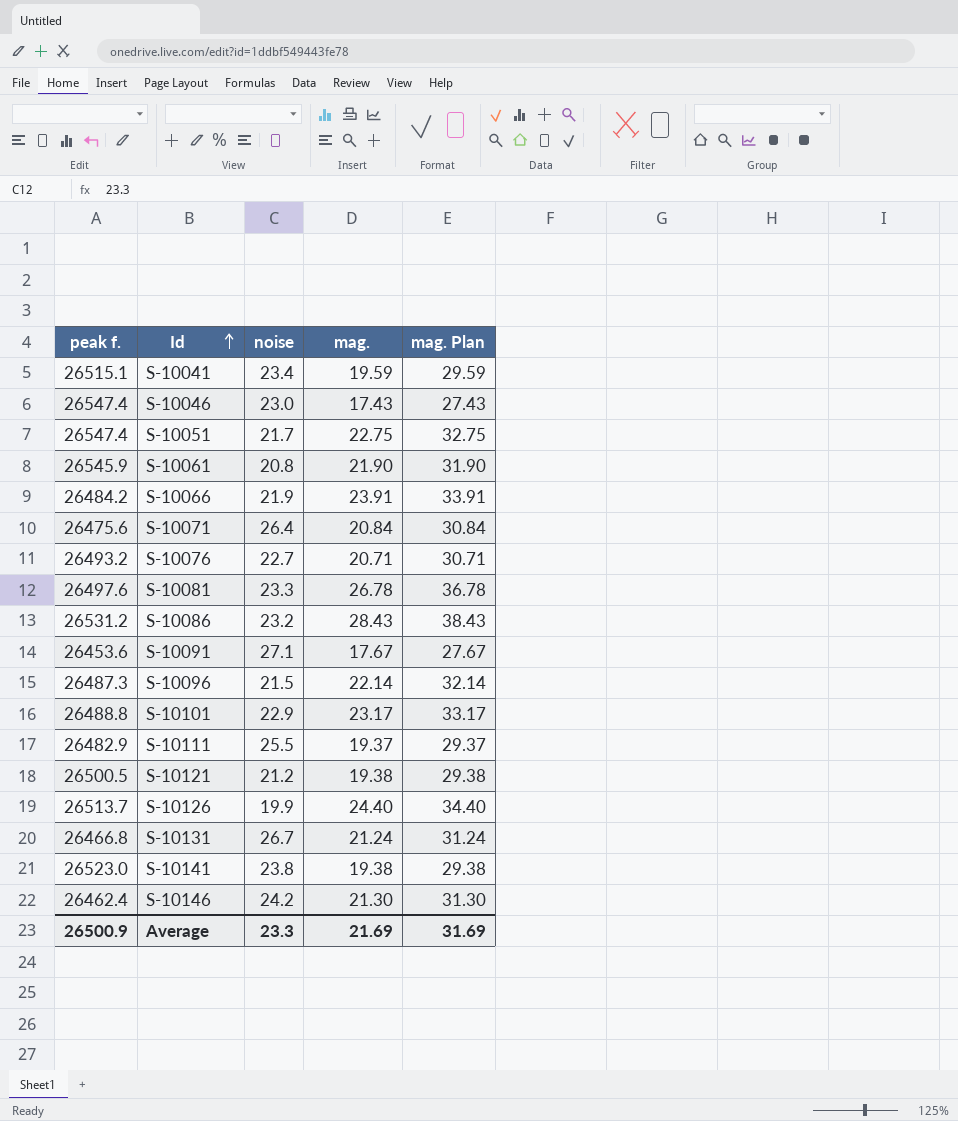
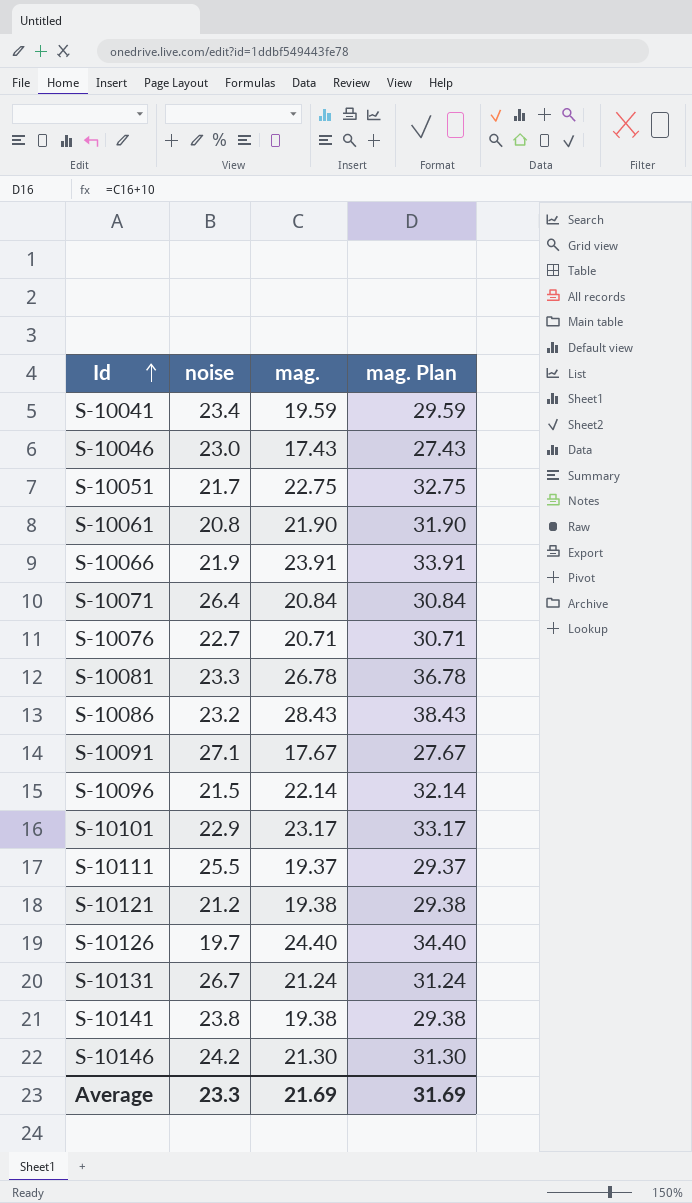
column peak f. | position: 1 -> none
S-10126 | noise: 19.9 -> 19.7

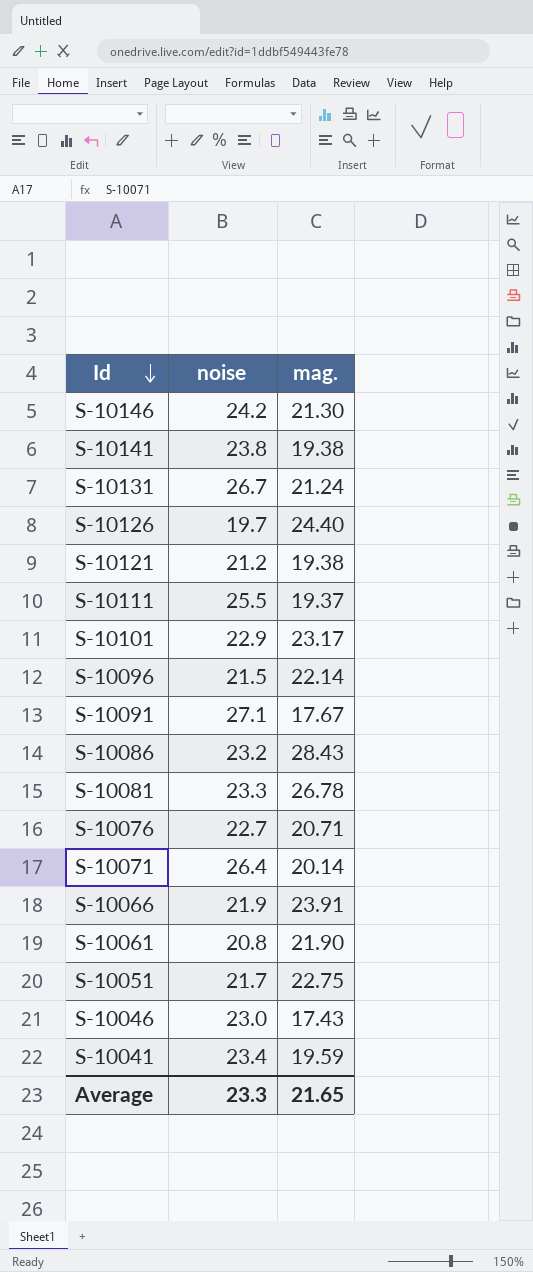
row order: Id ascending -> Id descending
column mag. Plan | formula: [mag.] + 10 -> none
S-10071 | mag.: 20.84 -> 20.14
Average | mag.: 21.69 -> 21.65

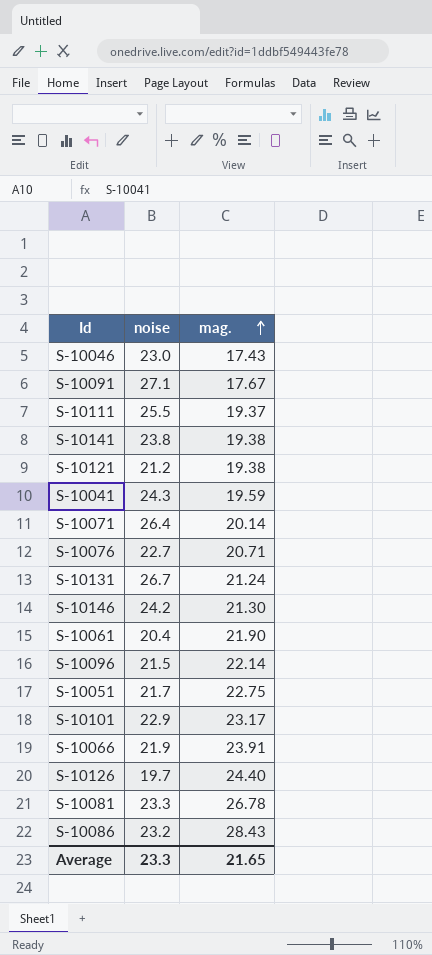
row order: Id descending -> mag. ascending
S-10041 | noise: 23.4 -> 24.3
S-10061 | noise: 20.8 -> 20.4

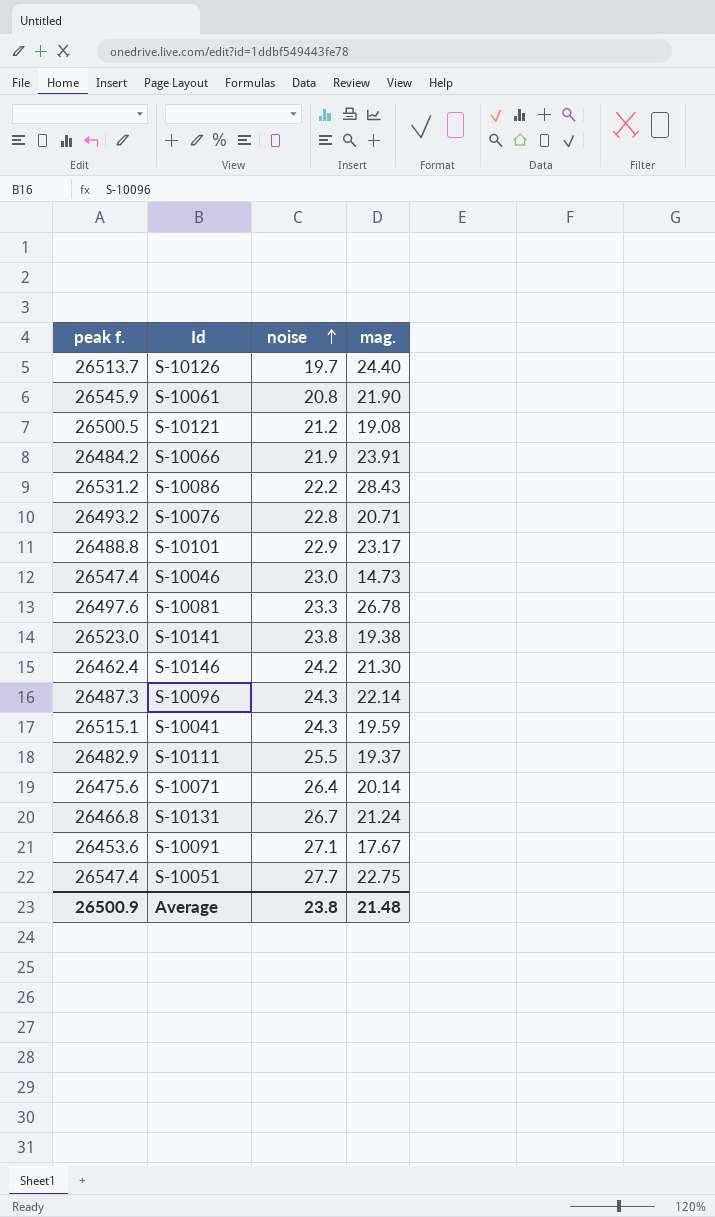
row order: mag. ascending -> noise ascending
column peak f. | position: none -> 1
S-10061 | noise: 20.4 -> 20.8
S-10121 | mag.: 19.38 -> 19.08
S-10086 | noise: 23.2 -> 22.2
S-10076 | noise: 22.7 -> 22.8
S-10046 | mag.: 17.43 -> 14.73
S-10096 | noise: 21.5 -> 24.3
S-10051 | noise: 21.7 -> 27.7
Average | noise: 23.3 -> 23.8
Average | mag.: 21.65 -> 21.48

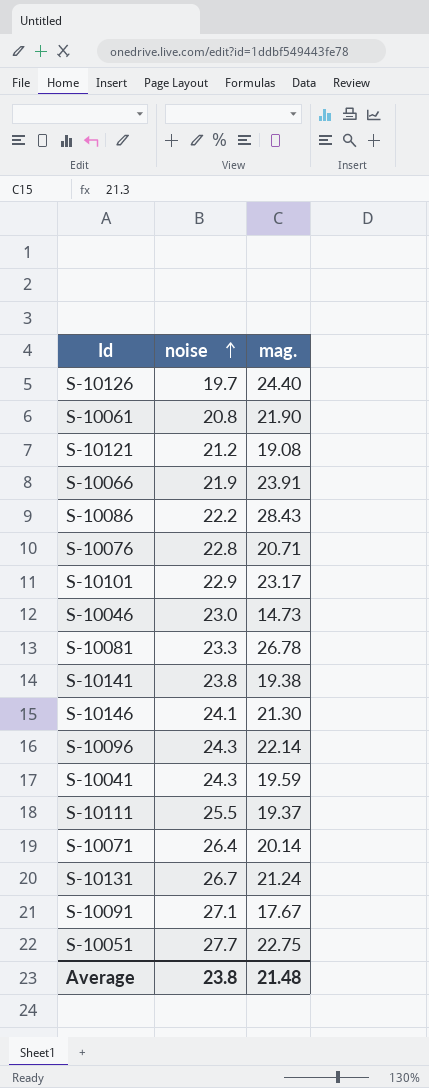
column peak f. | position: 1 -> none
S-10146 | noise: 24.2 -> 24.1

